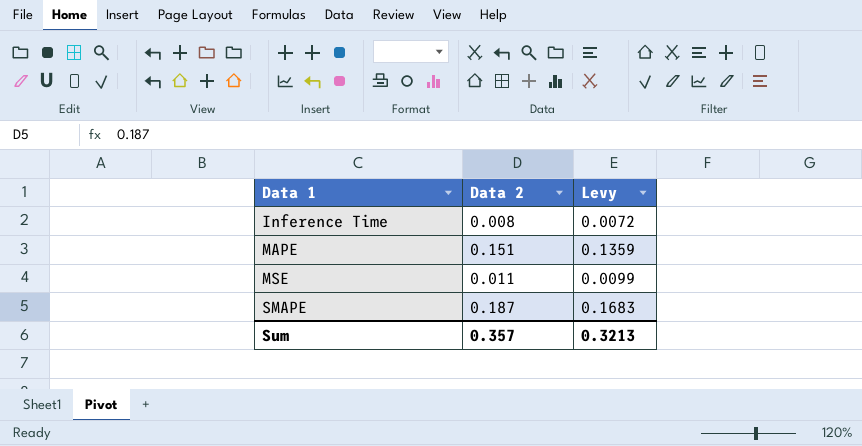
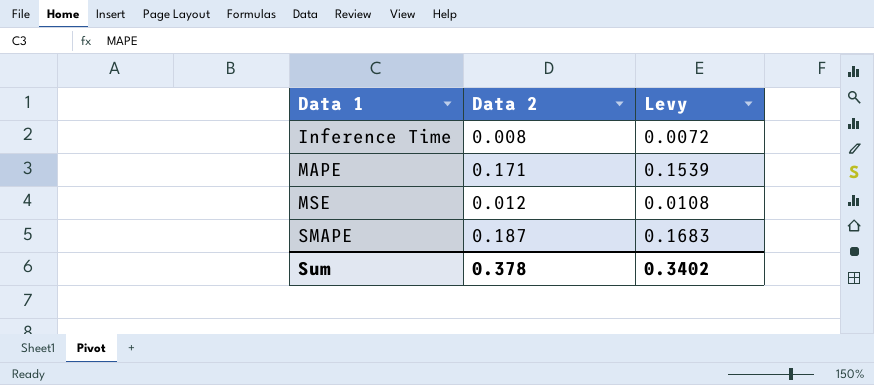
MAPE | Data 2: 0.151 -> 0.171
MAPE | Levy: 0.1359 -> 0.1539
MSE | Data 2: 0.011 -> 0.012
MSE | Levy: 0.0099 -> 0.0108
Sum | Data 2: 0.357 -> 0.378
Sum | Levy: 0.3213 -> 0.3402

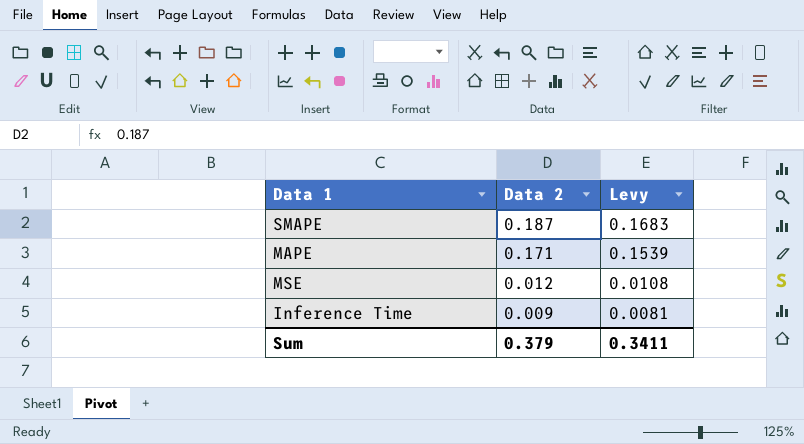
row order: Data 1 ascending -> Data 2 descending
Inference Time | Data 2: 0.008 -> 0.009
Inference Time | Levy: 0.0072 -> 0.0081
Sum | Data 2: 0.378 -> 0.379
Sum | Levy: 0.3402 -> 0.3411

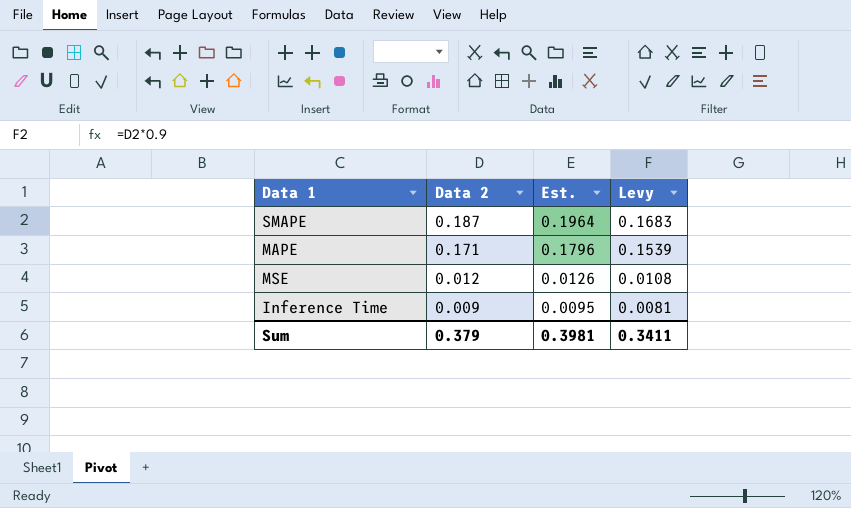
column Est. | formula: none -> [Data 2] * 1.05

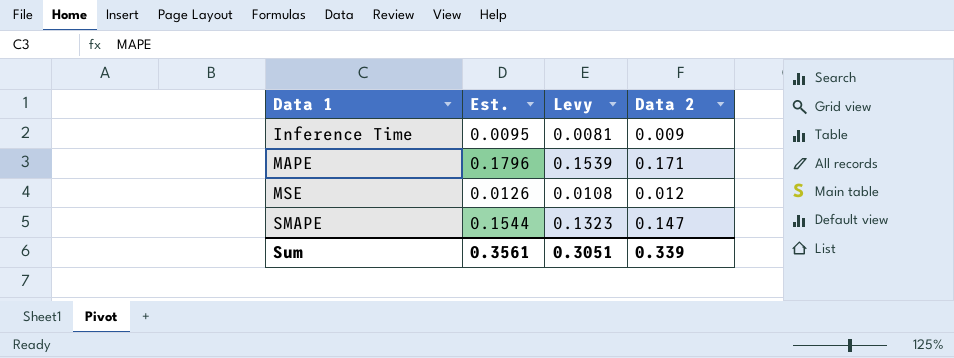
row order: Data 2 descending -> Data 1 ascending
column Data 2 | position: 2 -> 4
SMAPE | Est.: 0.1964 -> 0.1544
SMAPE | Levy: 0.1683 -> 0.1323
SMAPE | Data 2: 0.187 -> 0.147
Sum | Est.: 0.3981 -> 0.3561
Sum | Levy: 0.3411 -> 0.3051
Sum | Data 2: 0.379 -> 0.339

